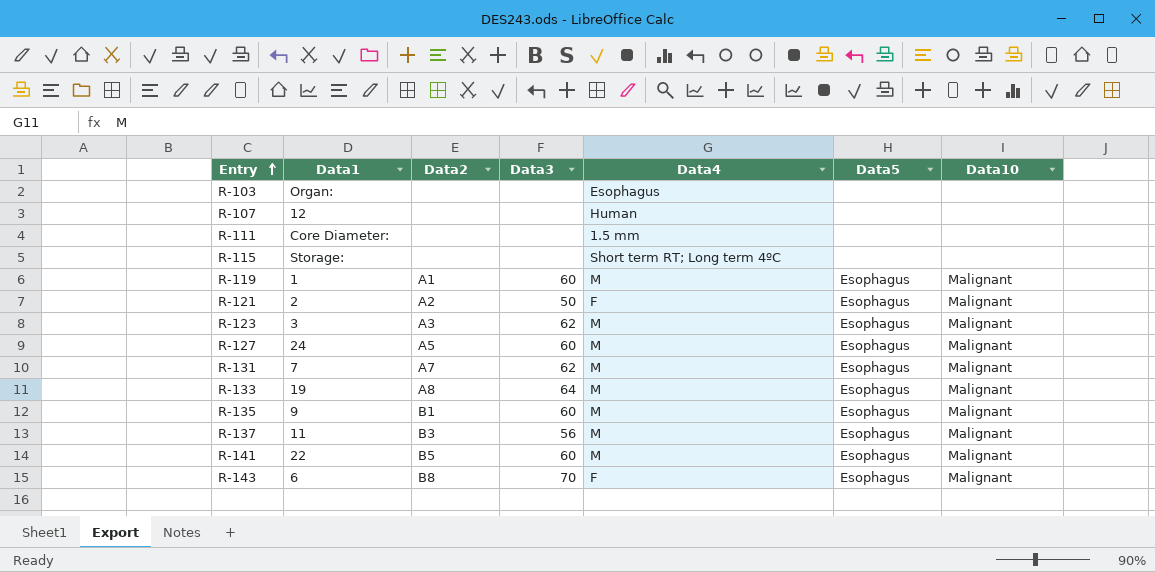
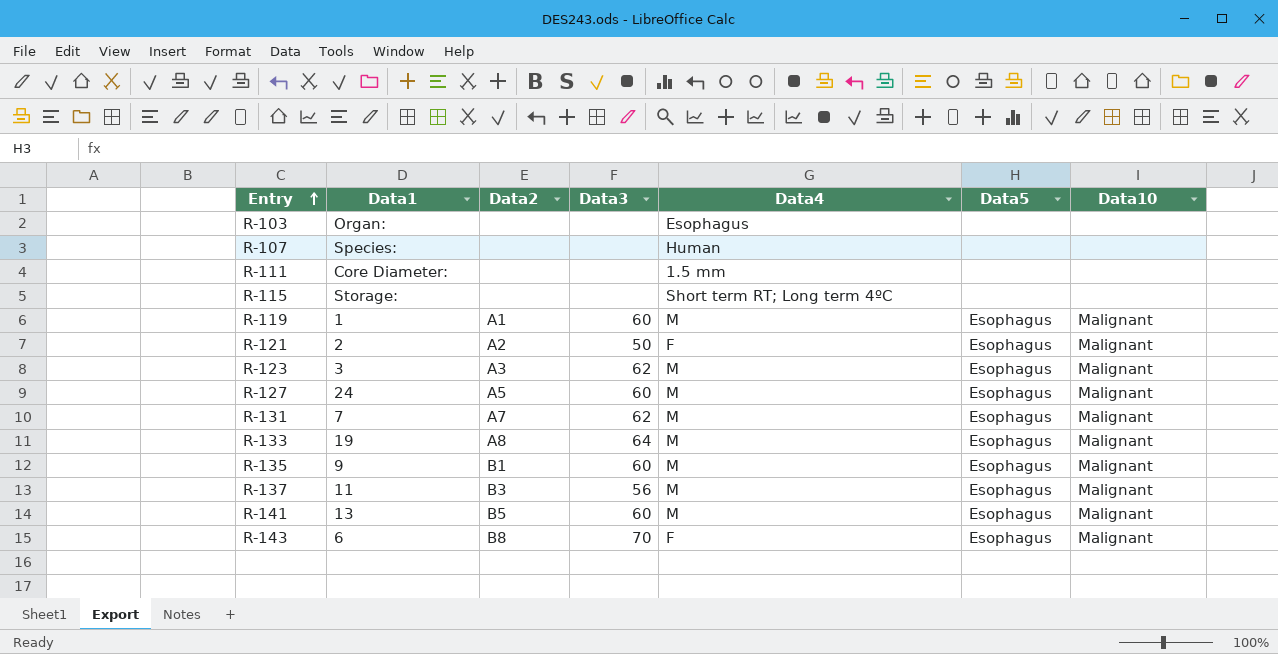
R-107 | Data1: 12 -> Species:
R-141 | Data1: 22 -> 13

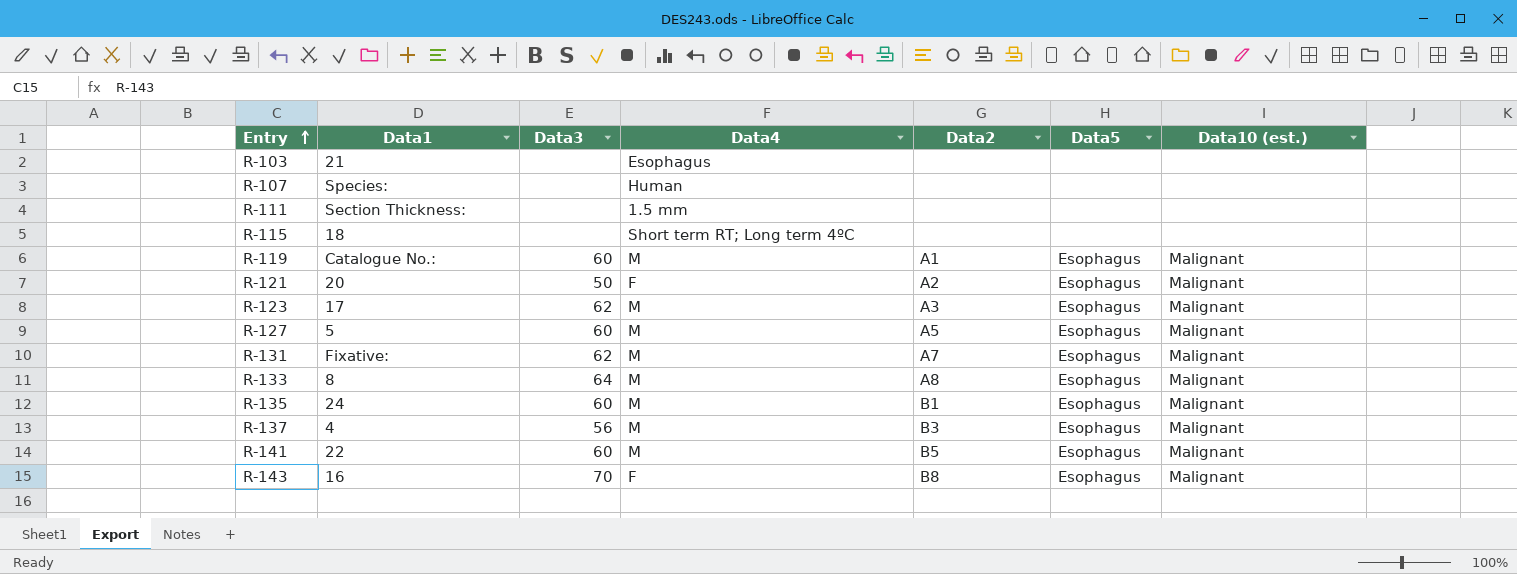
column Data2 | position: 3 -> 5
column name: Data10 -> Data10 (est.)
R-103 | Data1: Organ: -> 21
R-111 | Data1: Core Diameter: -> Section Thickness:
R-115 | Data1: Storage: -> 18
R-119 | Data1: 1 -> Catalogue No.:
R-121 | Data1: 2 -> 20
R-123 | Data1: 3 -> 17
R-127 | Data1: 24 -> 5
R-131 | Data1: 7 -> Fixative:
R-133 | Data1: 19 -> 8
R-135 | Data1: 9 -> 24
R-137 | Data1: 11 -> 4
R-141 | Data1: 13 -> 22
R-143 | Data1: 6 -> 16

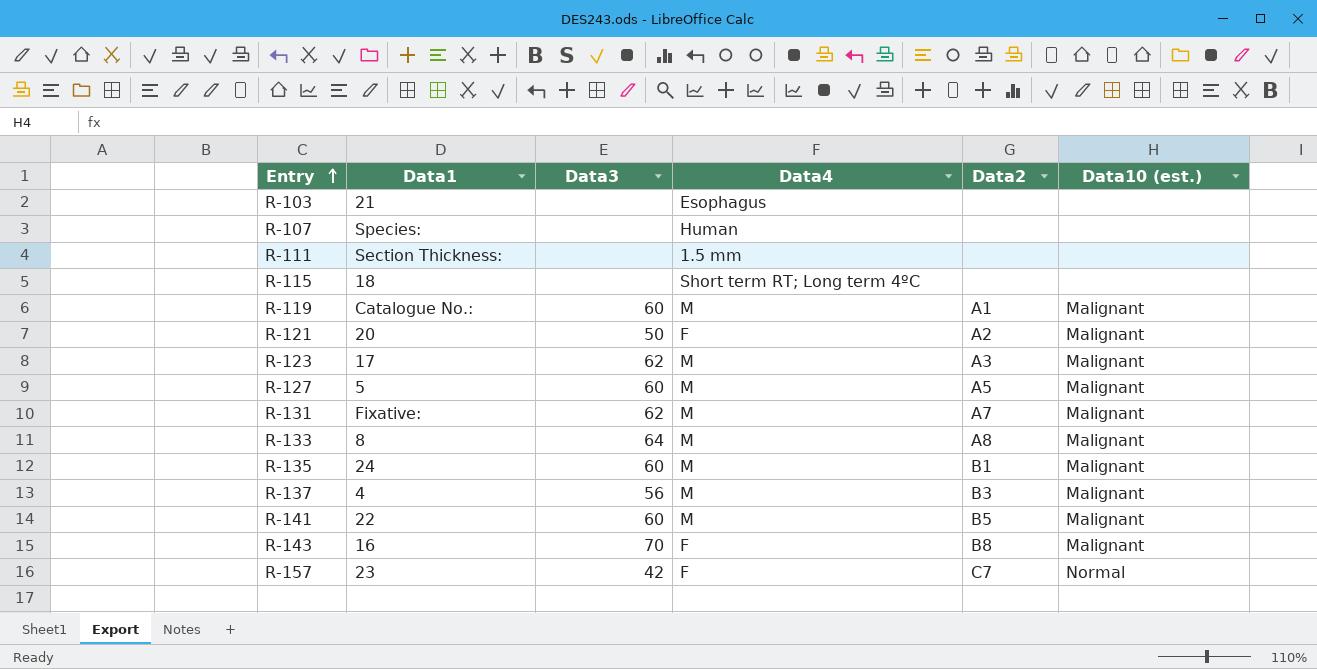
column Data5 | position: 6 -> none
row R-157: none -> 23 | 42 | F | C7 | Normal

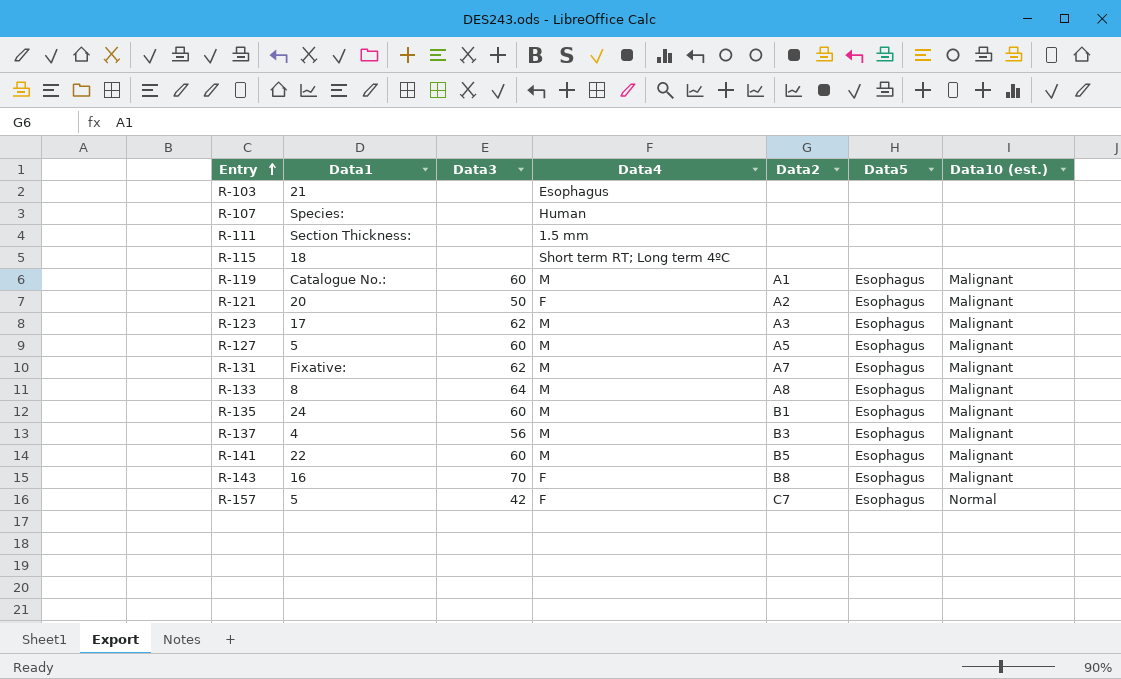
column Data5 | position: none -> 6
R-157 | Data1: 23 -> 5

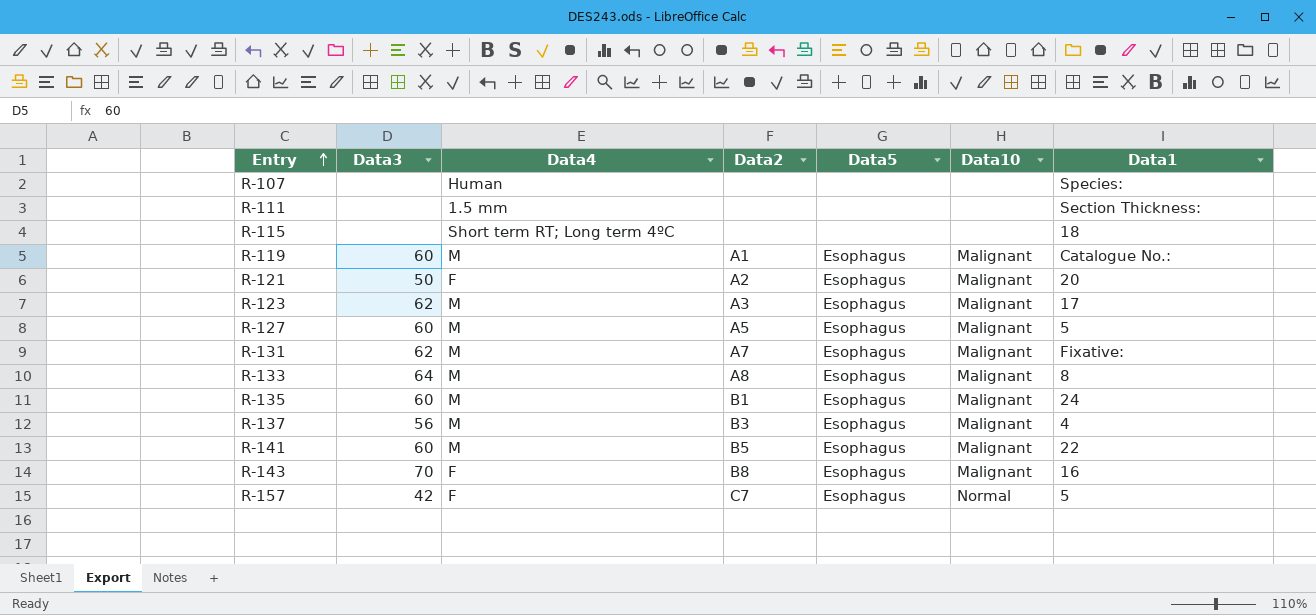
column name: Data10 (est.) -> Data10
column Data1 | position: 2 -> 7
row R-103: 21 | none | Esophagus | none | none | none -> none

